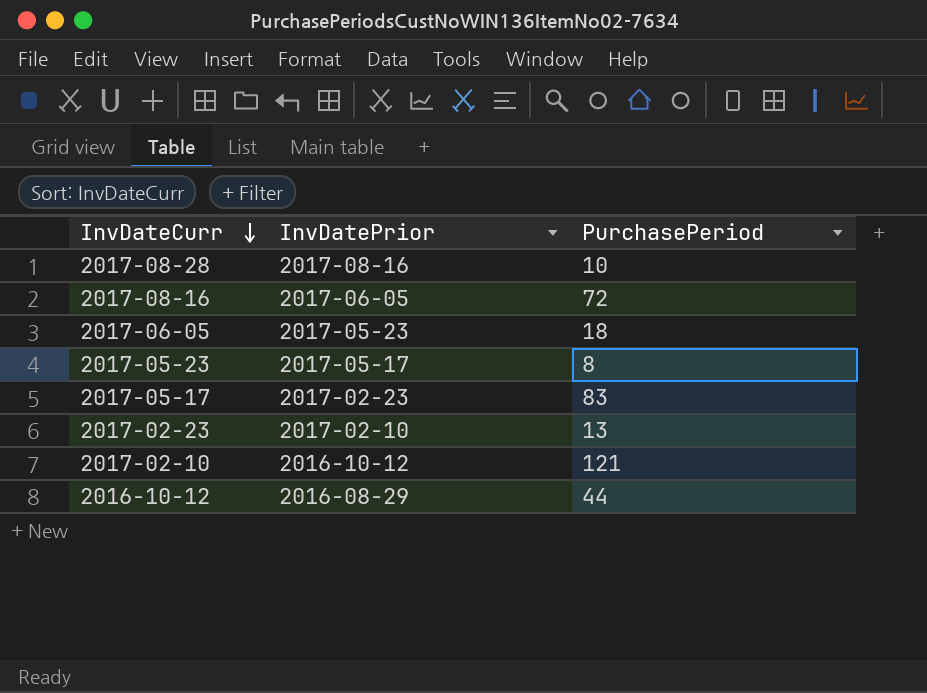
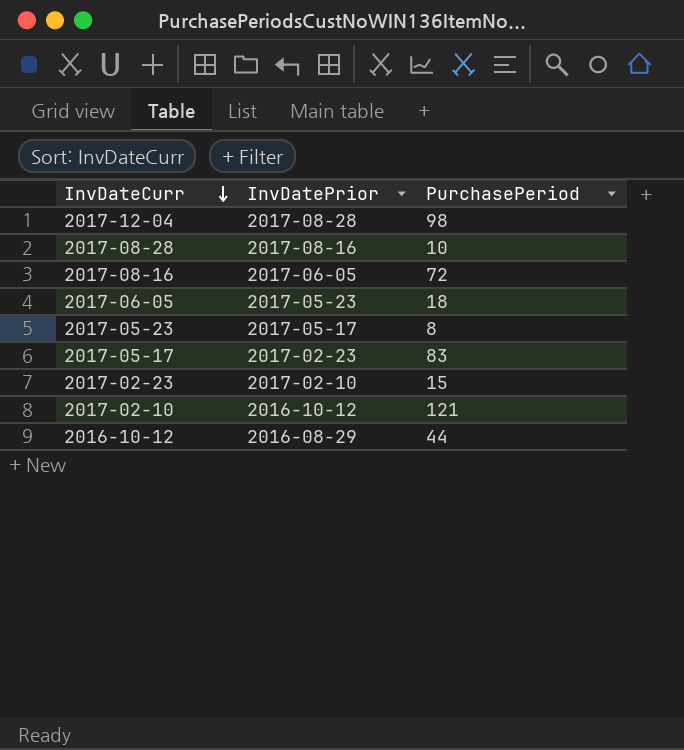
row 2017-12-04: none -> 2017-08-28 | 98
2017-02-23 | PurchasePeriod: 13 -> 15

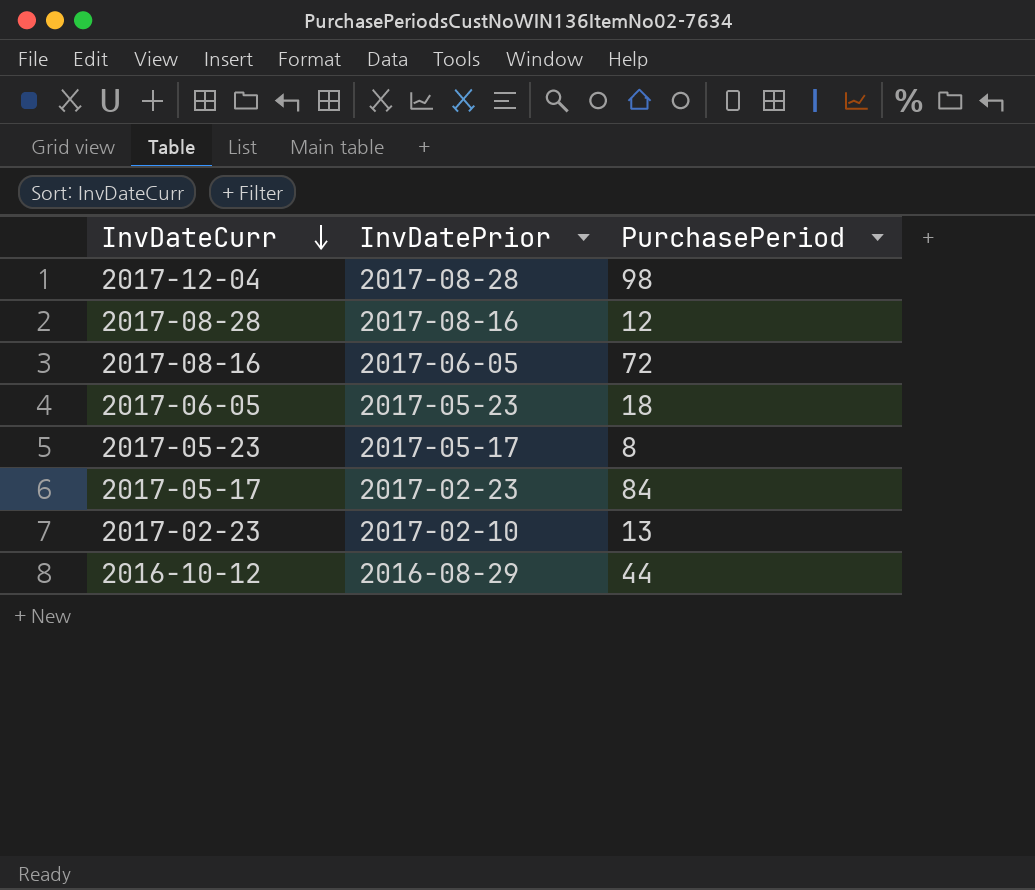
row 2017-02-10: 2016-10-12 | 121 -> none
2017-08-28 | PurchasePeriod: 10 -> 12
2017-05-17 | PurchasePeriod: 83 -> 84
2017-02-23 | PurchasePeriod: 15 -> 13

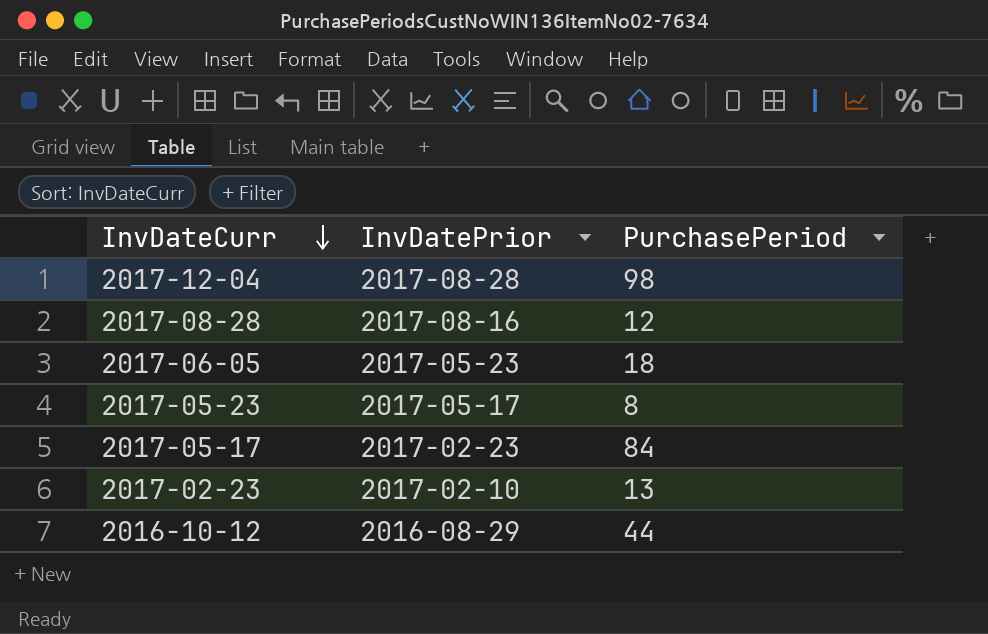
row 2017-08-16: 2017-06-05 | 72 -> none

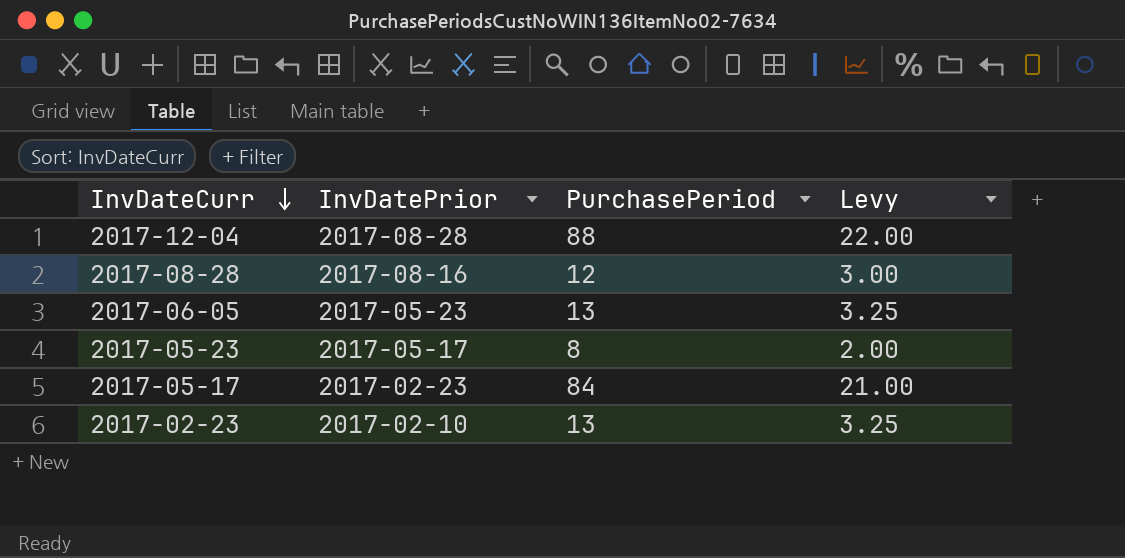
column Levy | formula: none -> [PurchasePeriod] * 0.25
row 2016-10-12: 2016-08-29 | 44 -> none
2017-12-04 | PurchasePeriod: 98 -> 88
2017-06-05 | PurchasePeriod: 18 -> 13

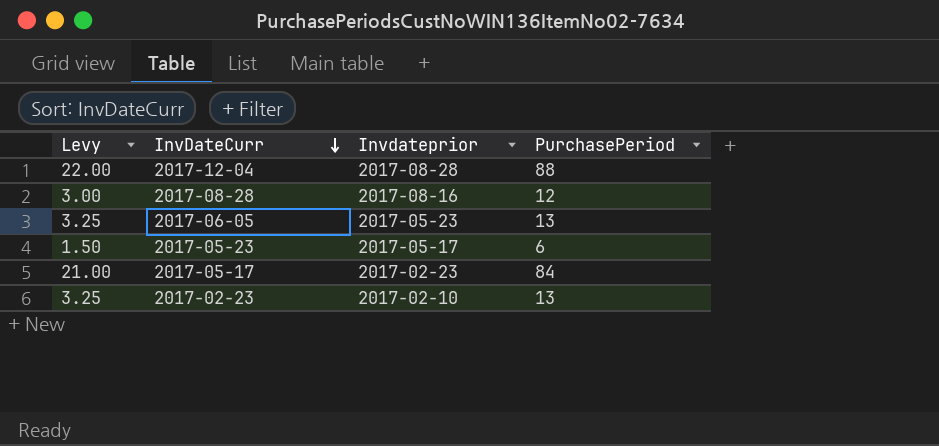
column Levy | position: 4 -> 1
column name: InvDatePrior -> Invdateprior
2017-05-23 | Levy: 2.00 -> 1.50
2017-05-23 | PurchasePeriod: 8 -> 6

